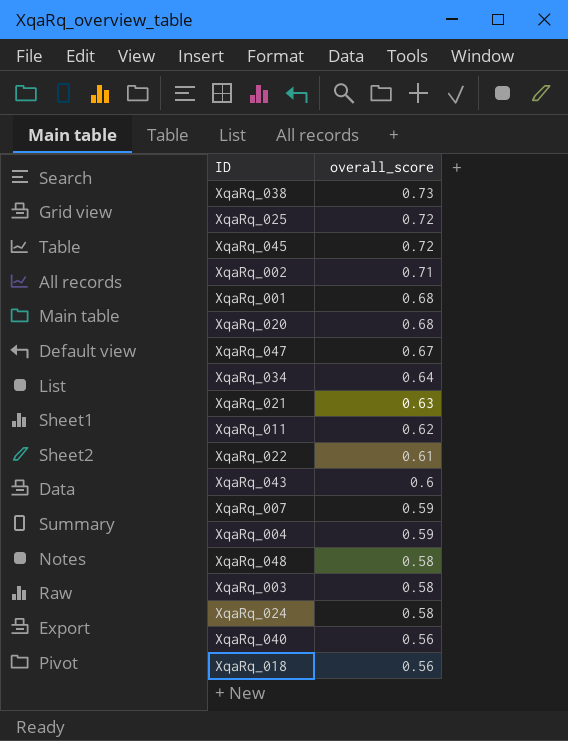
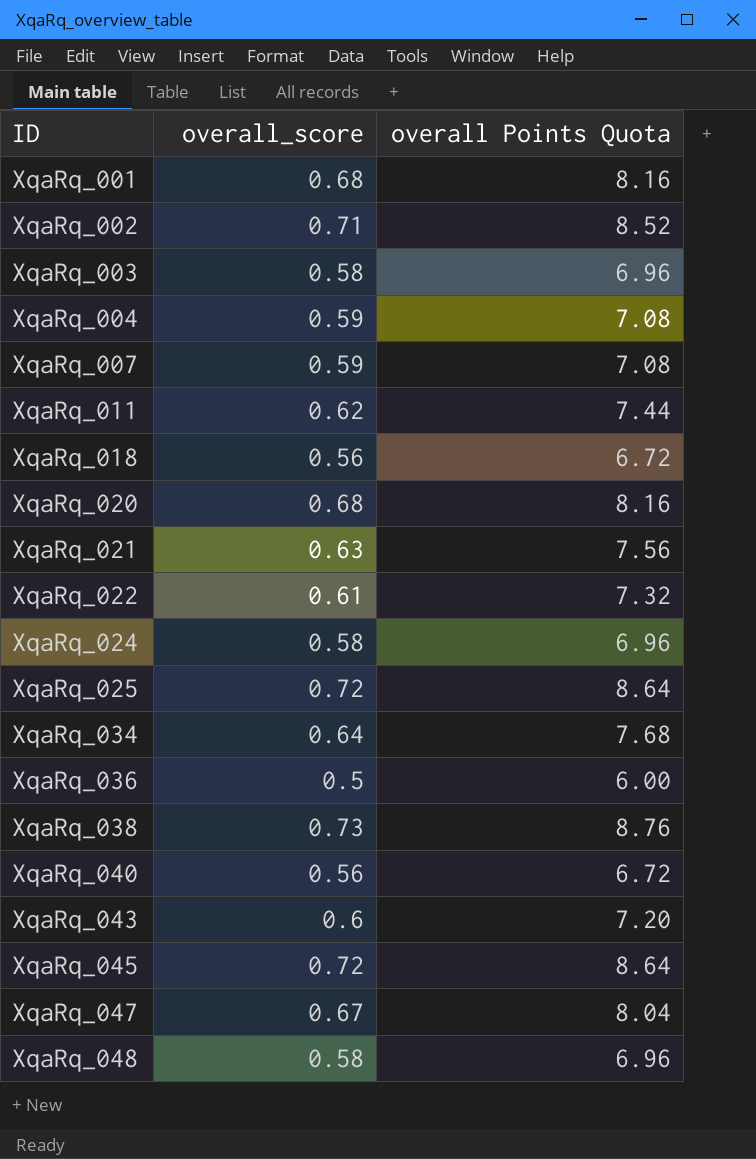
row order: overall_score descending -> ID ascending
column overall Points Quota | formula: none -> [overall_score] * 12
row XqaRq_036: none -> 0.5 | 6.00

